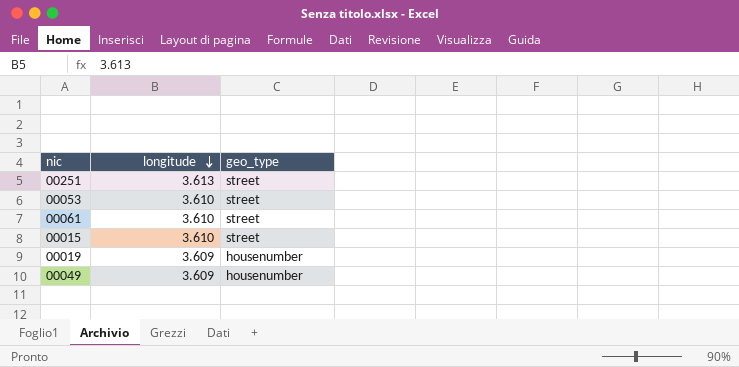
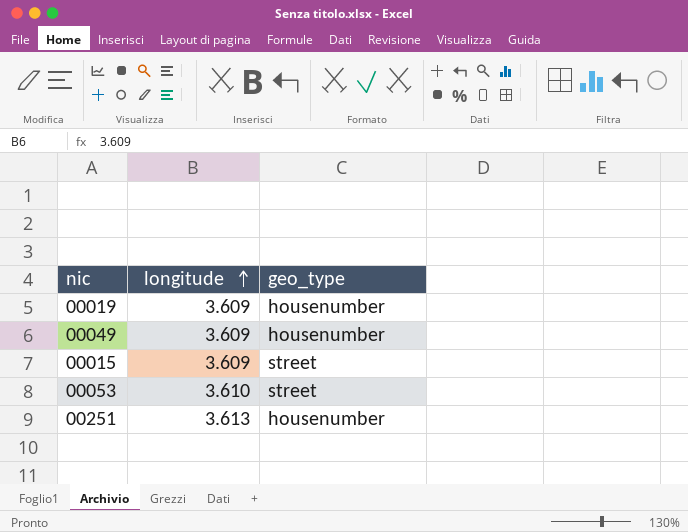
row order: longitude descending -> longitude ascending
row 00061: 3.610 | street -> none
00015 | longitude: 3.610 -> 3.609
00251 | geo_type: street -> housenumber

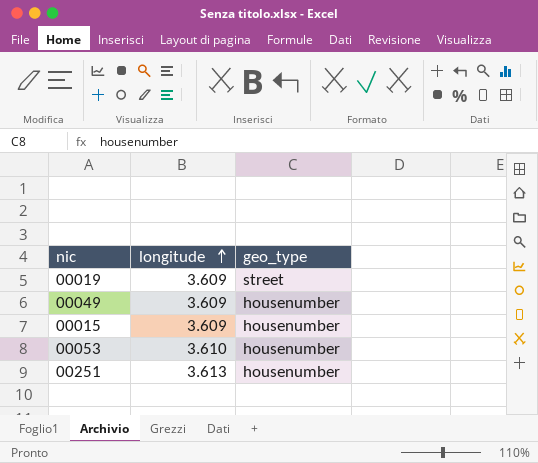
00019 | geo_type: housenumber -> street
00015 | geo_type: street -> housenumber
00053 | geo_type: street -> housenumber

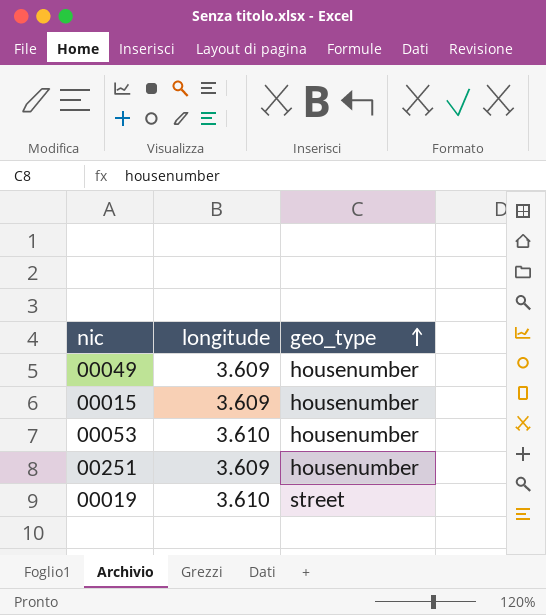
row order: longitude ascending -> geo_type ascending
00251 | longitude: 3.613 -> 3.609
00019 | longitude: 3.609 -> 3.610

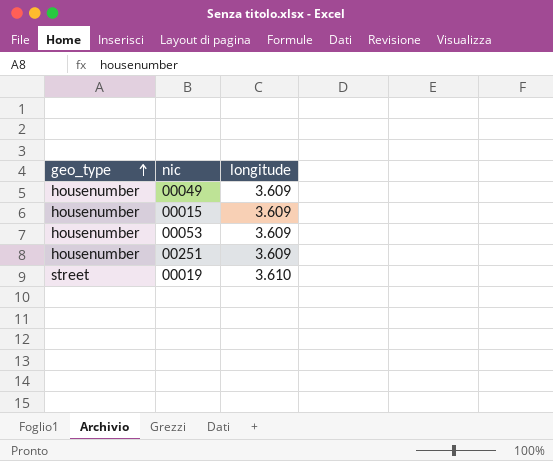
column geo_type | position: 3 -> 1
00053 | longitude: 3.610 -> 3.609

